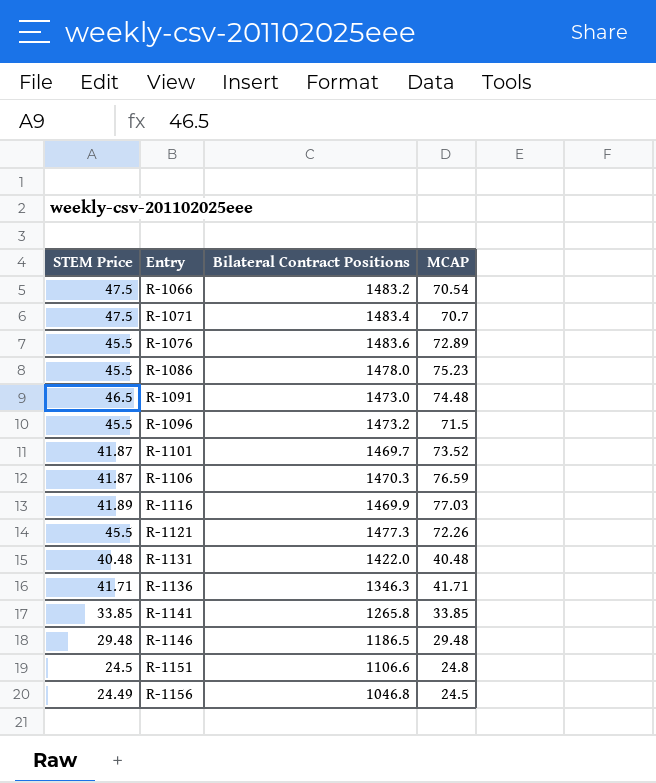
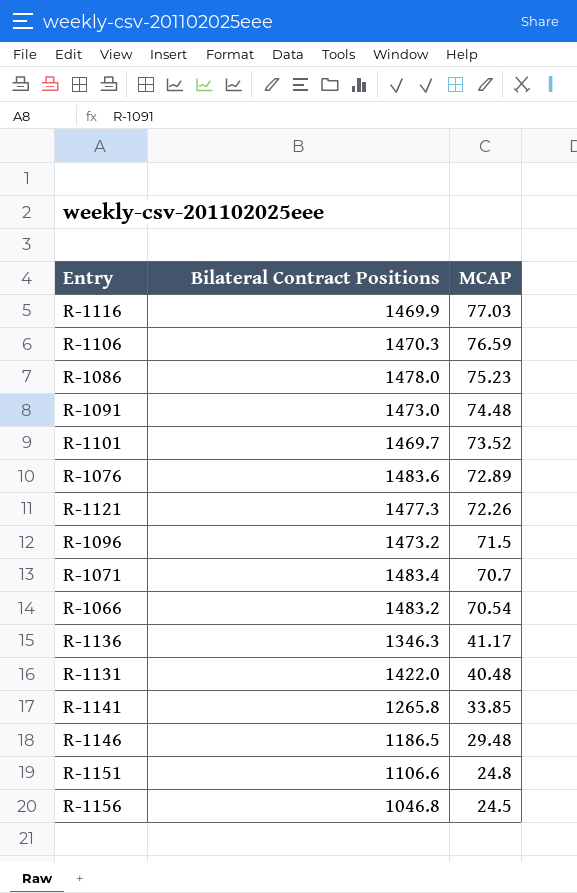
row order: Entry ascending -> MCAP descending
column STEM Price | position: 1 -> none
R-1136 | MCAP: 41.71 -> 41.17

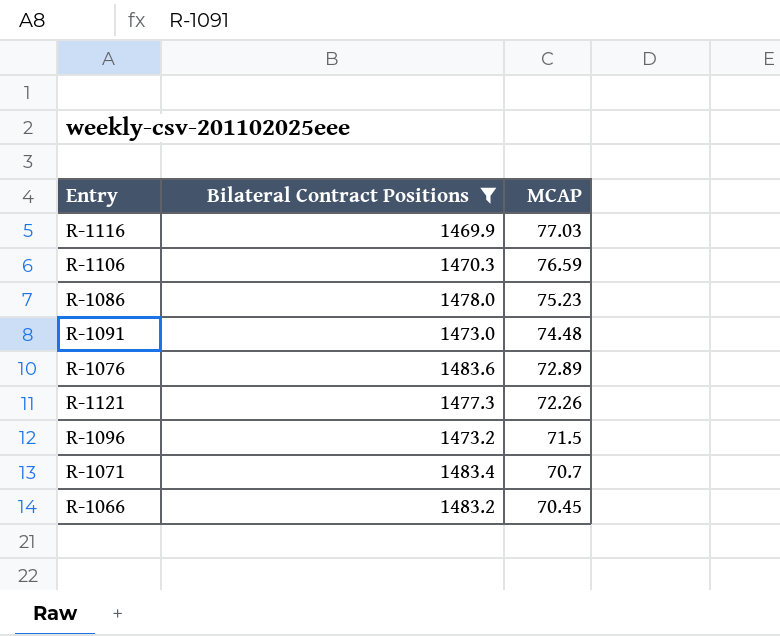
filter: none -> Bilateral Contract Positions >= 1469.9
R-1066 | MCAP: 70.54 -> 70.45

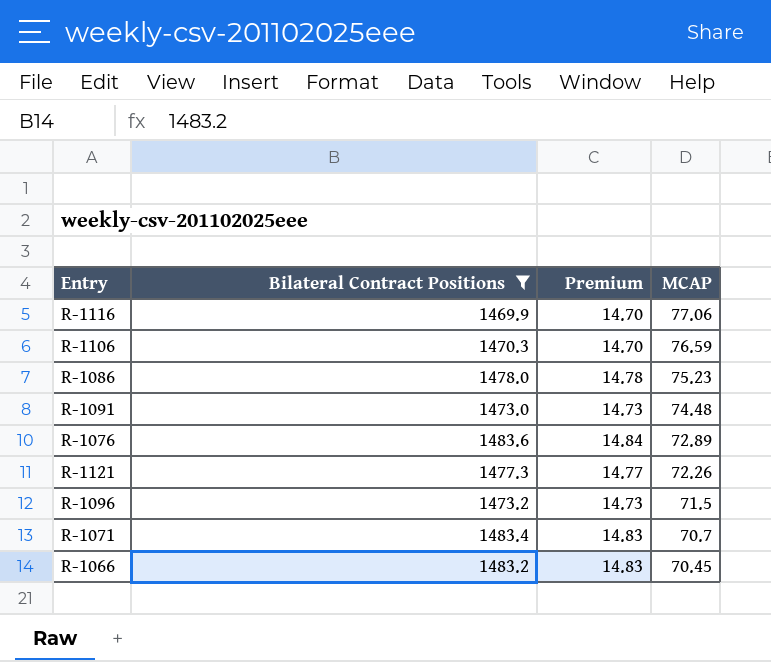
column Premium | formula: none -> [Bilateral Contract Positions] * 0.01
R-1116 | MCAP: 77.03 -> 77.06

